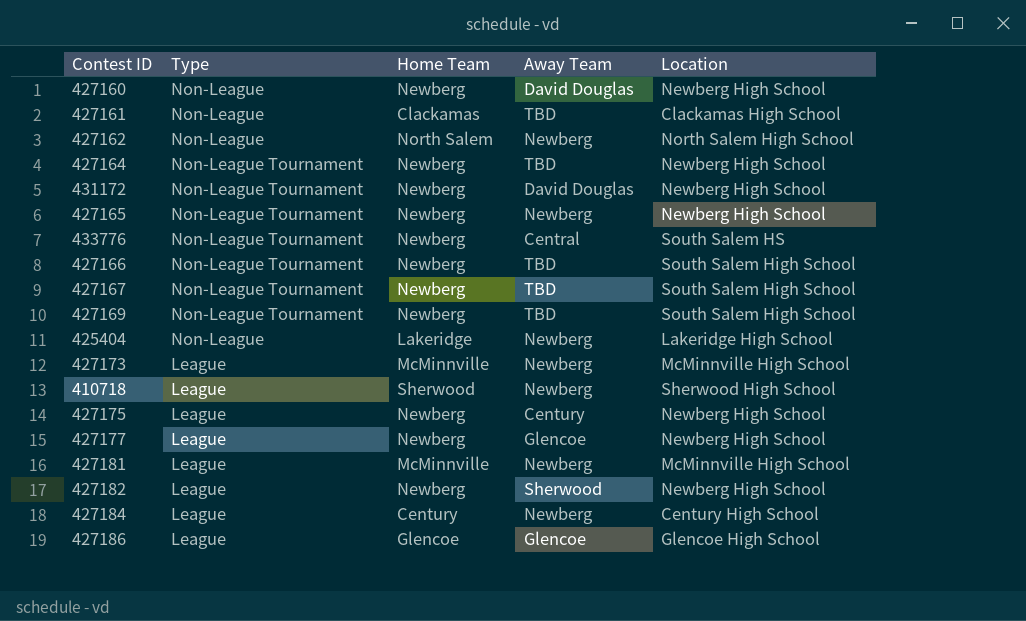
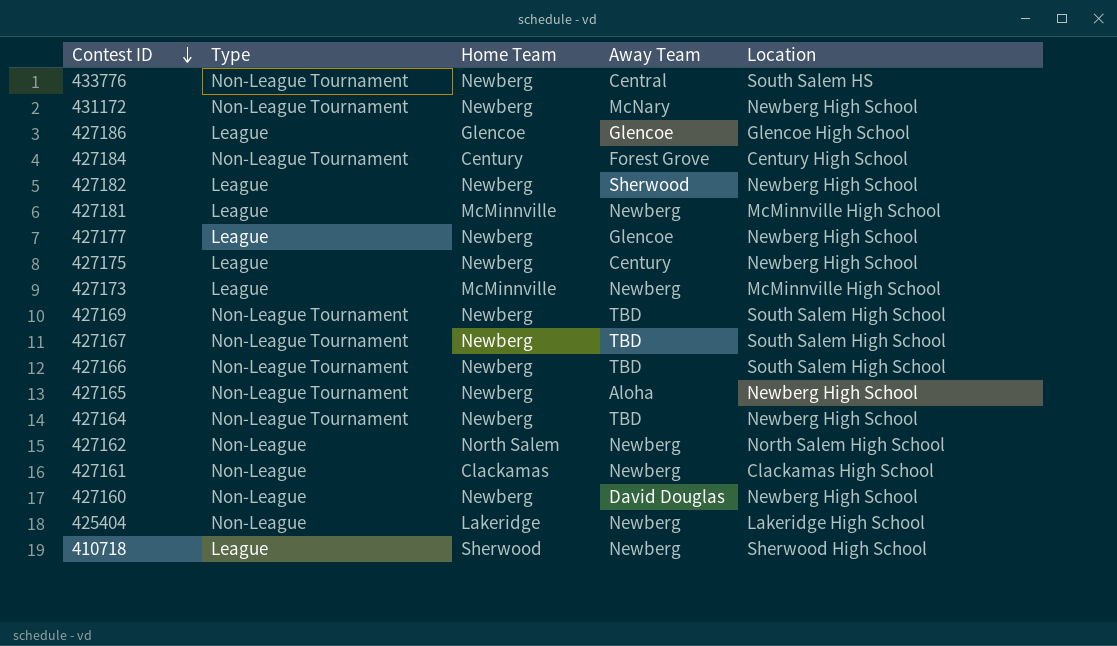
row order: none -> Contest ID descending
431172 | Away Team: David Douglas -> McNary
427184 | Type: League -> Non-League Tournament
427184 | Away Team: Newberg -> Forest Grove
427165 | Away Team: Newberg -> Aloha
427161 | Away Team: TBD -> Newberg

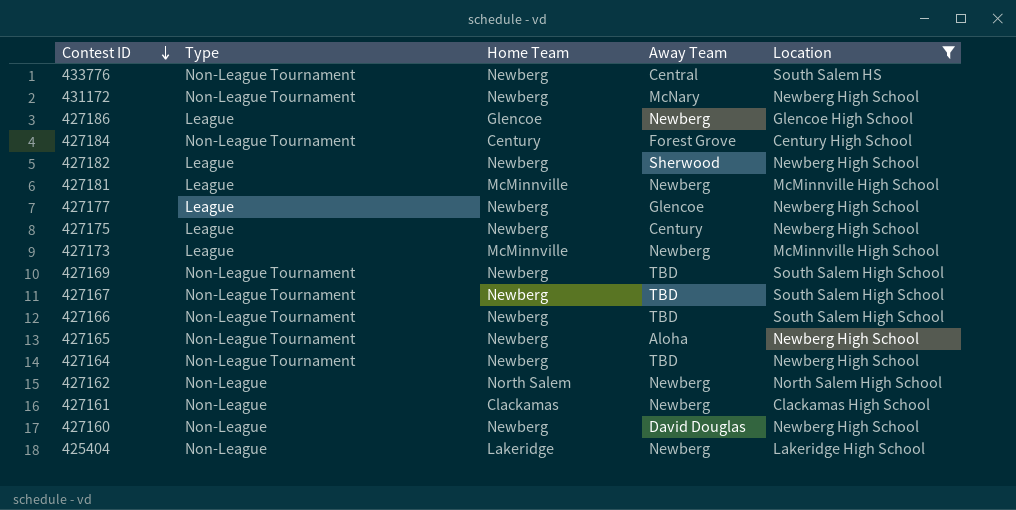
filter: none -> Location != Sherwood High School
427186 | Away Team: Glencoe -> Newberg

